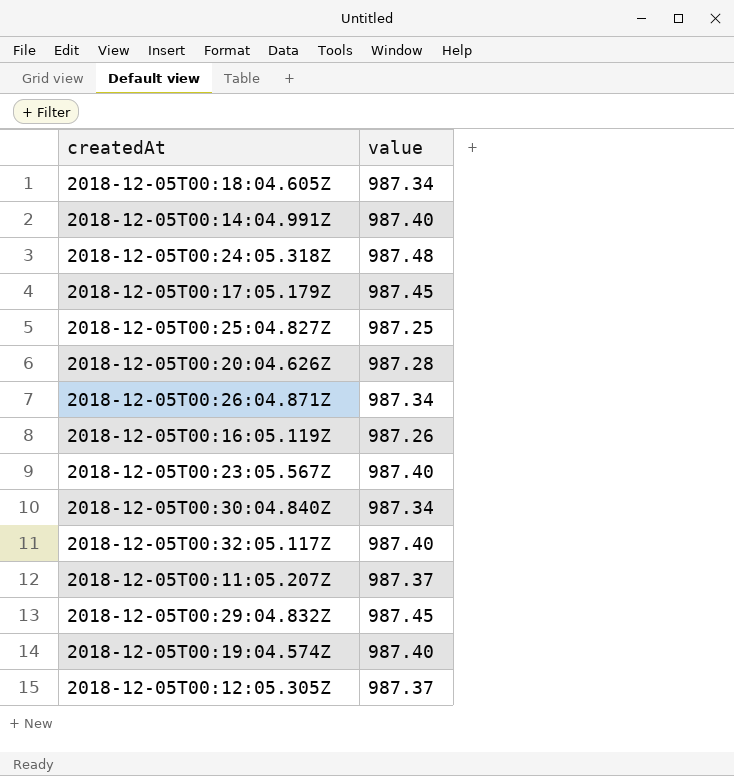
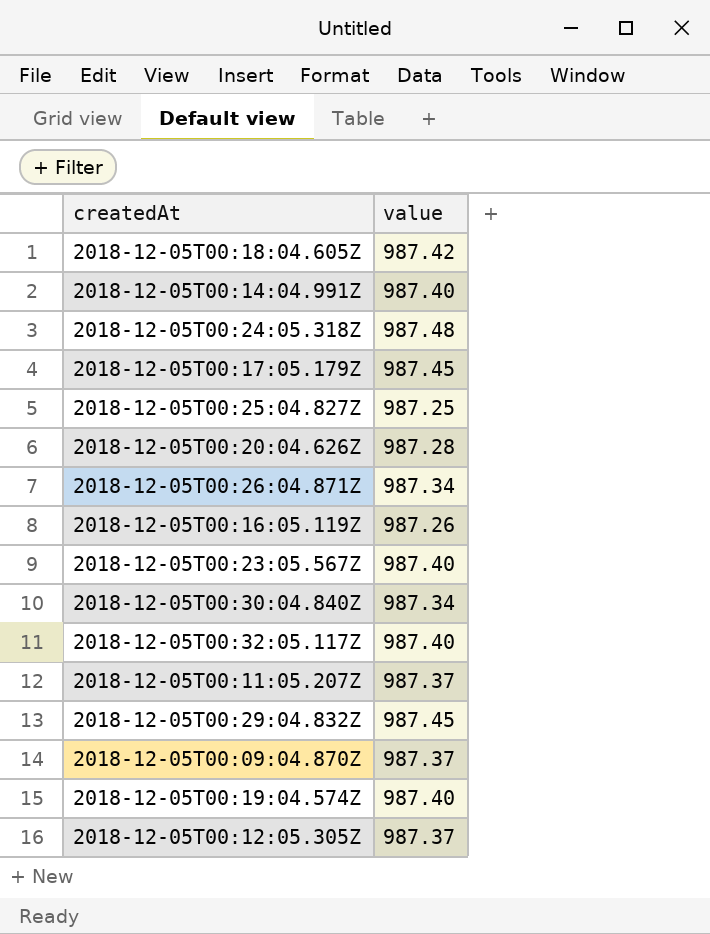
2018-12-05T00:18:04.605Z | value: 987.34 -> 987.42
row 2018-12-05T00:09:04.870Z: none -> 987.37

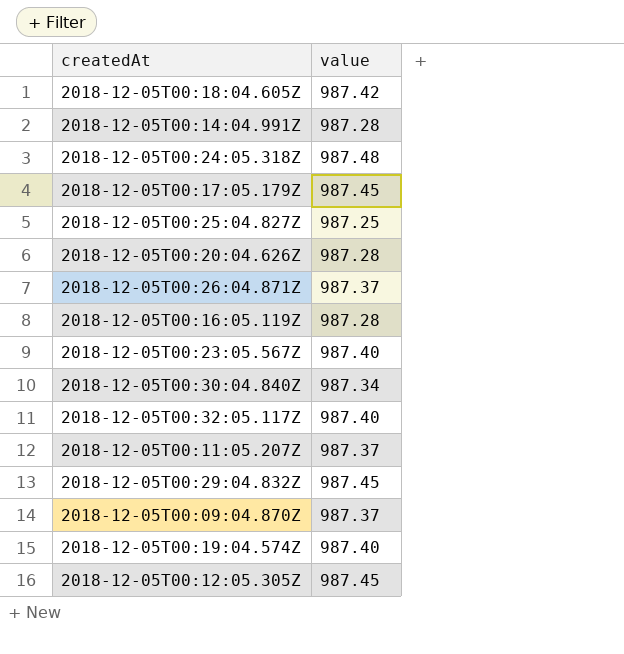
2018-12-05T00:14:04.991Z | value: 987.40 -> 987.28
2018-12-05T00:26:04.871Z | value: 987.34 -> 987.37
2018-12-05T00:16:05.119Z | value: 987.26 -> 987.28
2018-12-05T00:12:05.305Z | value: 987.37 -> 987.45

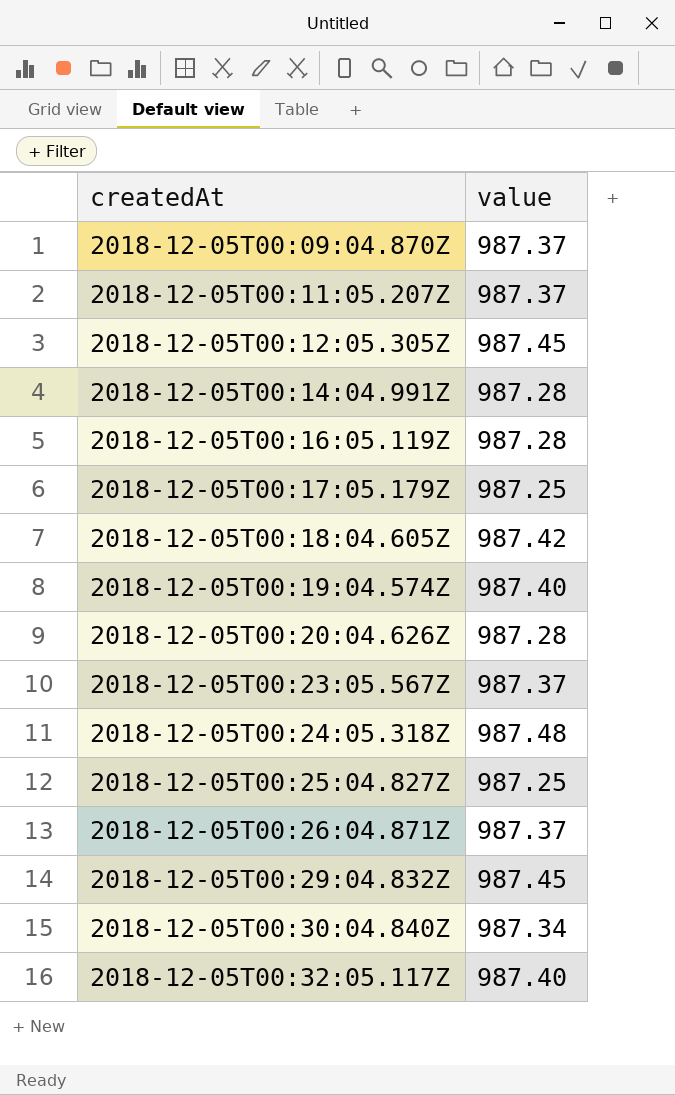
row order: none -> createdAt ascending
2018-12-05T00:17:05.179Z | value: 987.45 -> 987.25
2018-12-05T00:23:05.567Z | value: 987.40 -> 987.37

